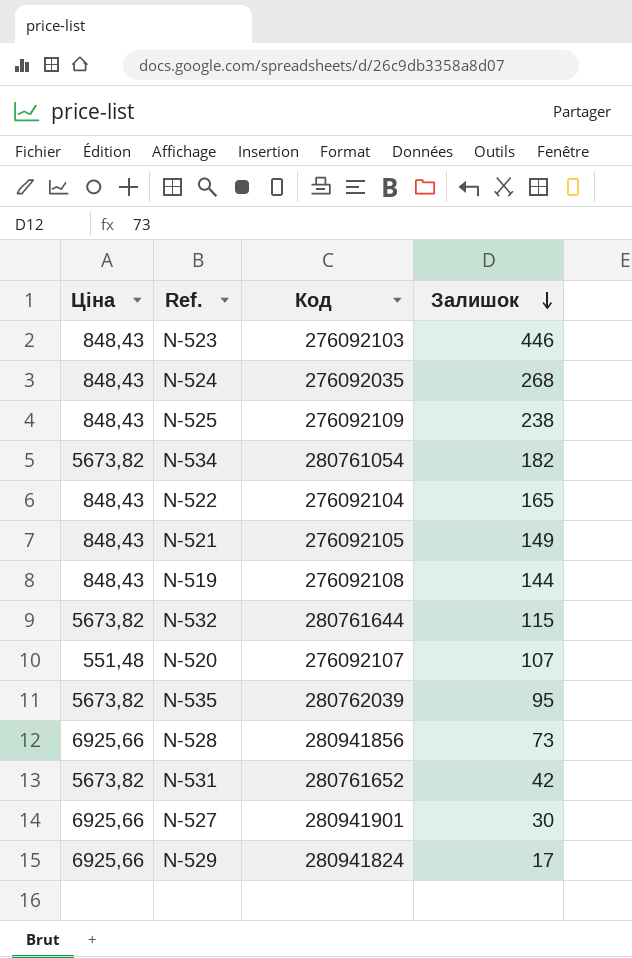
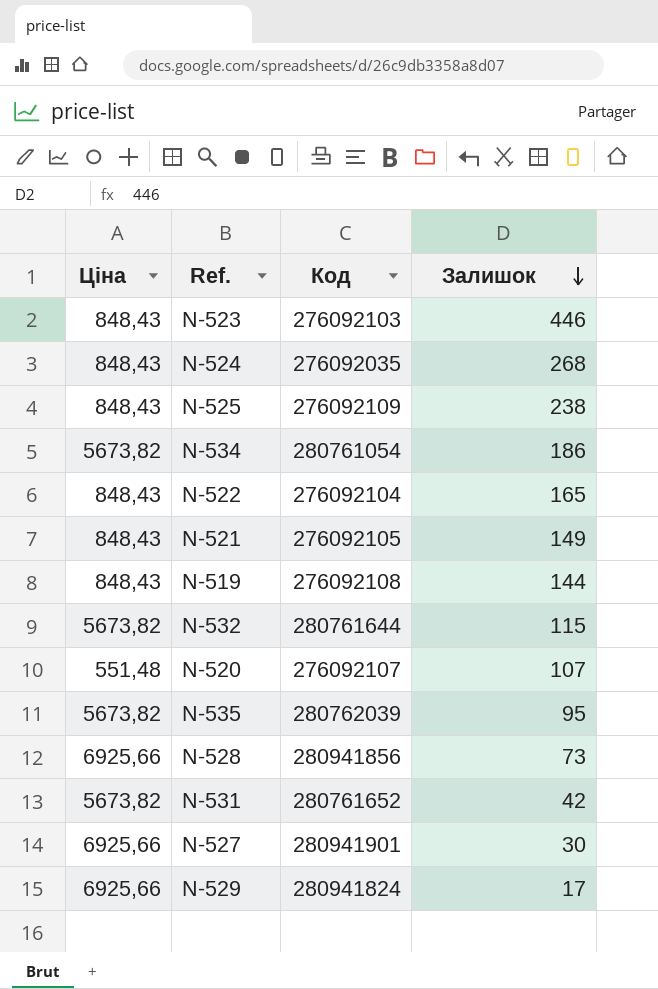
N-534 | Залишок: 182 -> 186

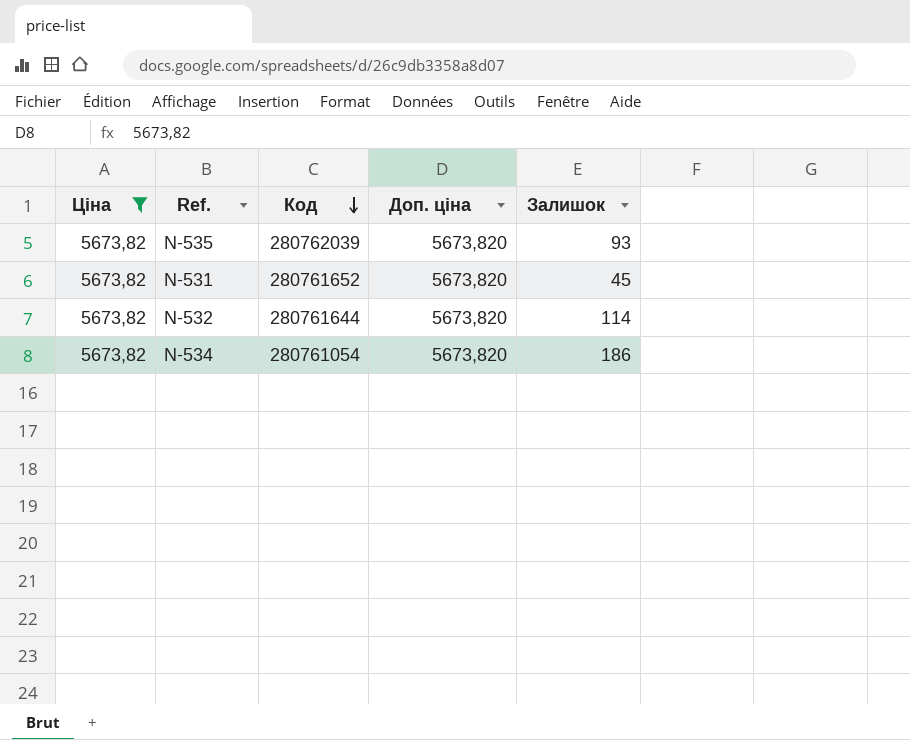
filter: none -> Ціна = 5673,82
row order: Залишок descending -> Код descending
column Доп. ціна | position: none -> 4
N-535 | Залишок: 95 -> 93
N-531 | Залишок: 42 -> 45
N-532 | Залишок: 115 -> 114

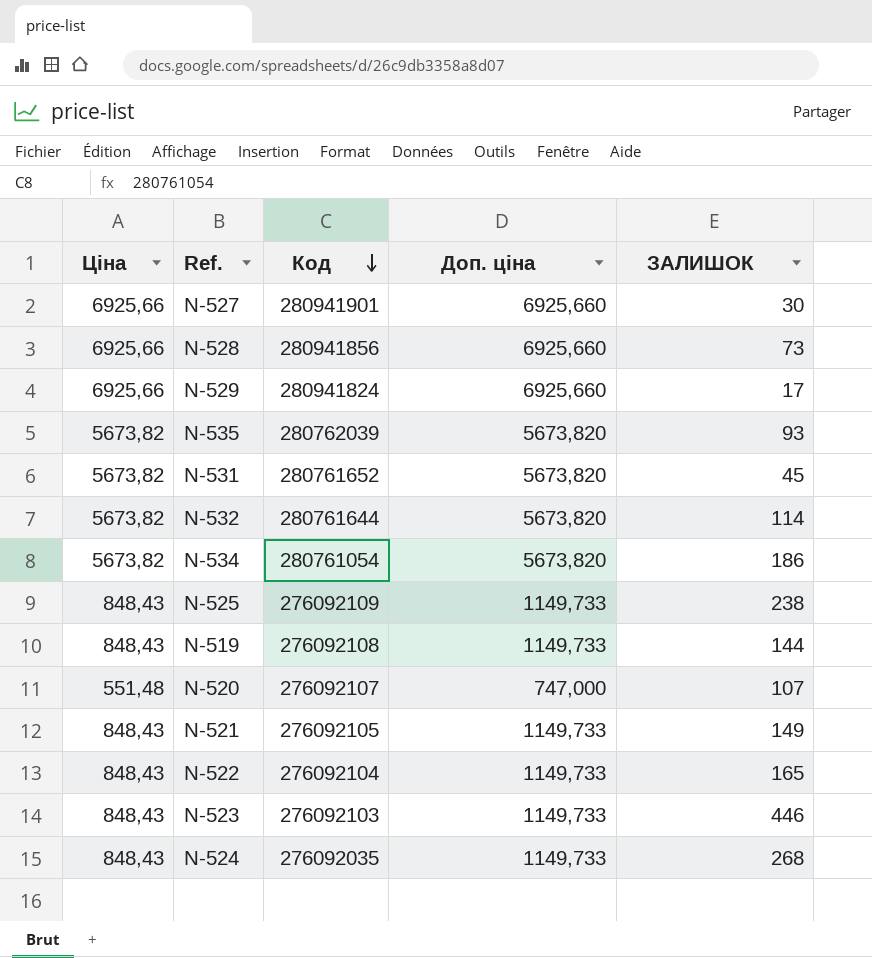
filter: Ціна = 5673,82 -> none
column name: Залишок -> ЗАЛИШОК

